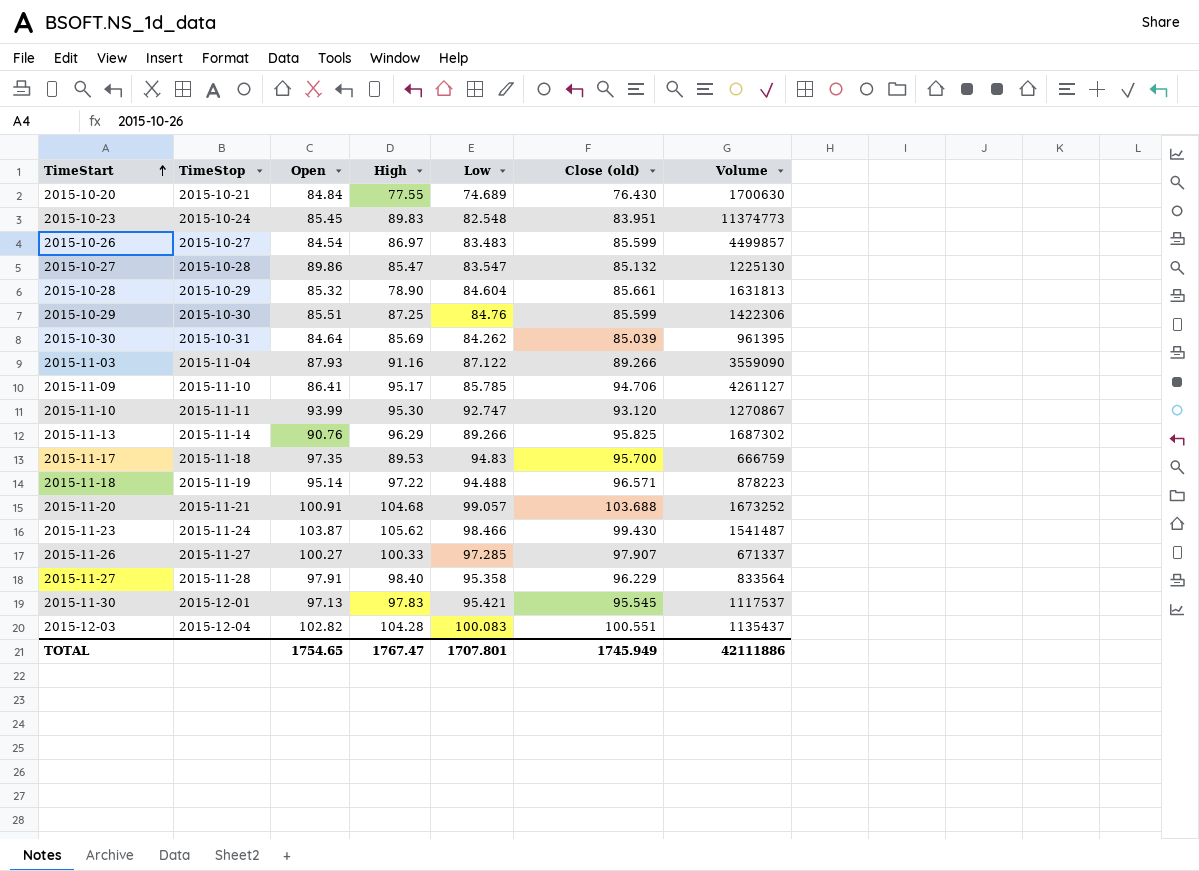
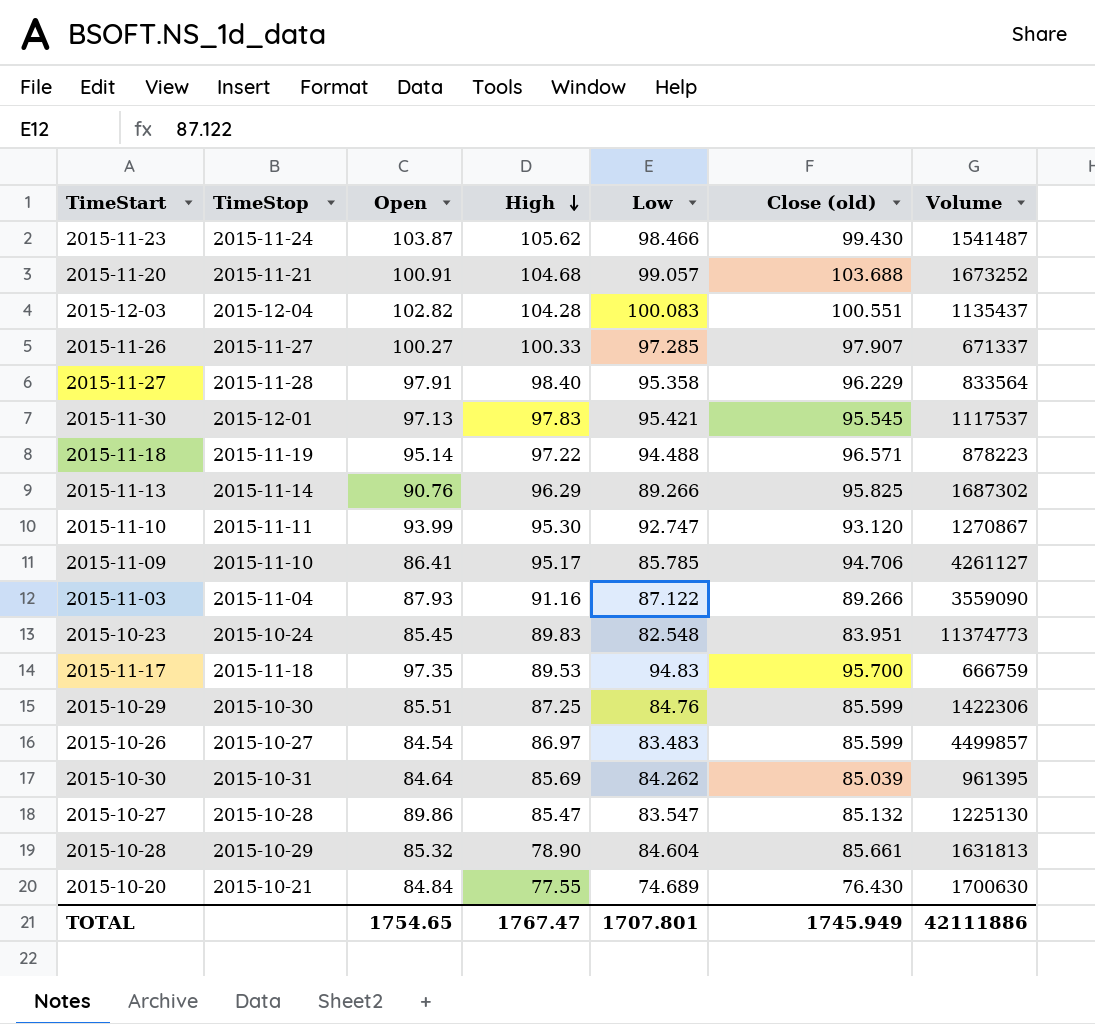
row order: TimeStart ascending -> High descending

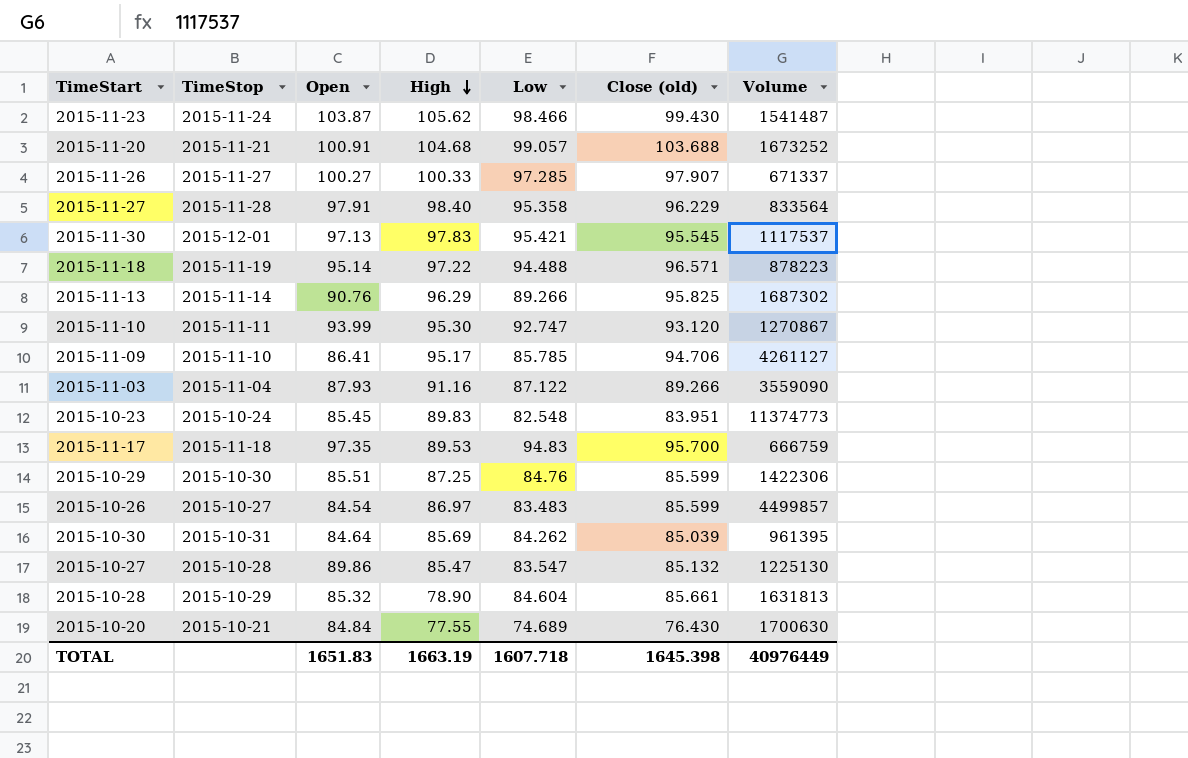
row 2015-12-03: 2015-12-04 | 102.82 | 104.28 | 100.083 | 100.551 | 1135437 -> none
TOTAL | Open: 1754.65 -> 1651.83
TOTAL | High: 1767.47 -> 1663.19
TOTAL | Low: 1707.801 -> 1607.718
TOTAL | Close (old): 1745.949 -> 1645.398
TOTAL | Volume: 42111886 -> 40976449

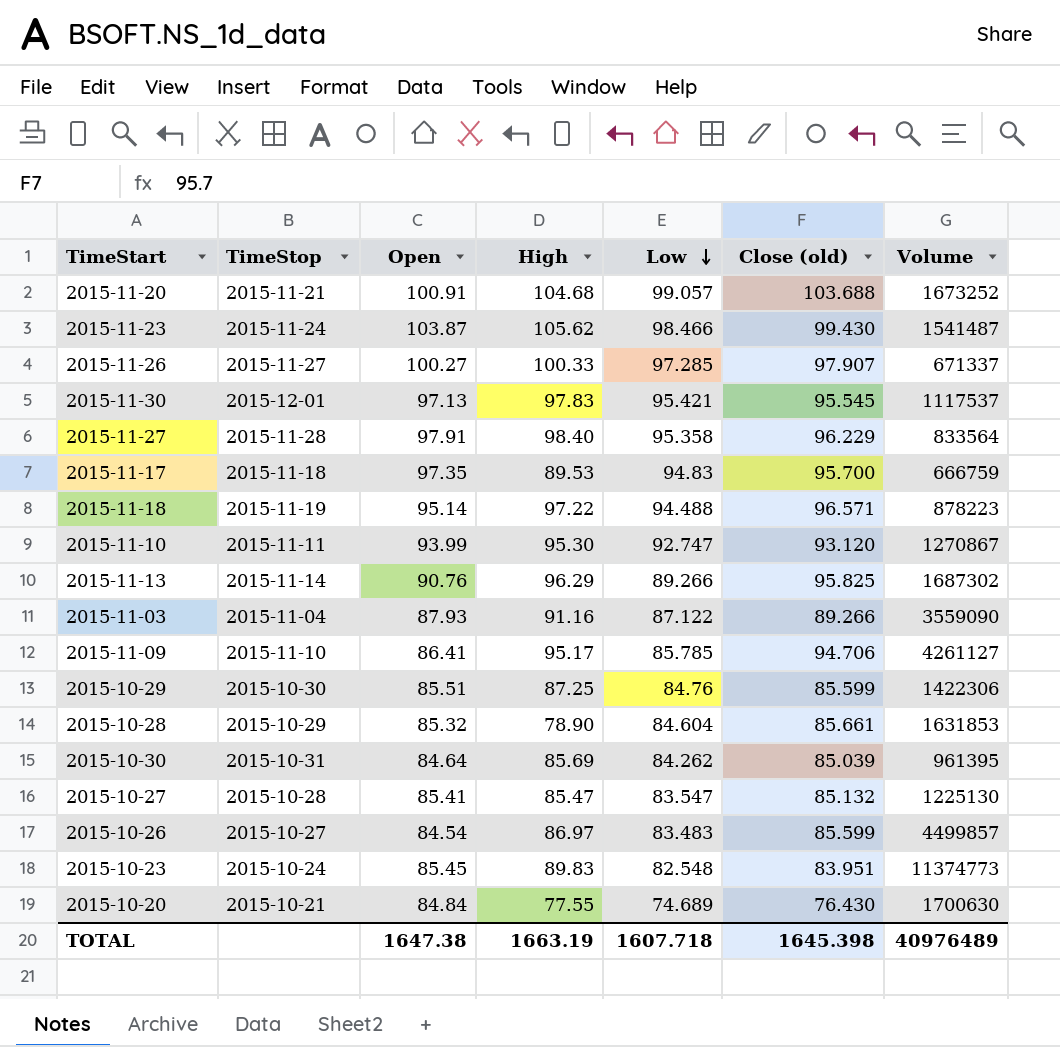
row order: High descending -> Low descending
2015-10-28 | Volume: 1631813 -> 1631853
2015-10-27 | Open: 89.86 -> 85.41
TOTAL | Open: 1651.83 -> 1647.38
TOTAL | Volume: 40976449 -> 40976489

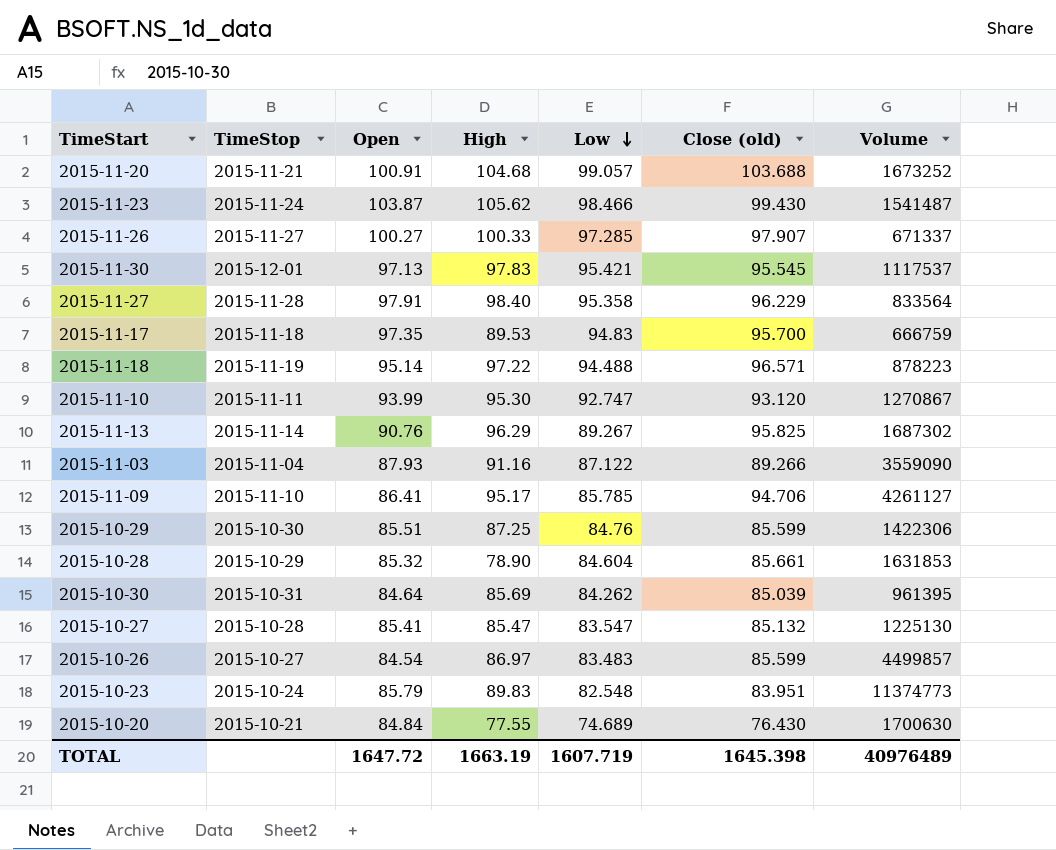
2015-11-13 | Low: 89.266 -> 89.267
2015-10-23 | Open: 85.45 -> 85.79
TOTAL | Open: 1647.38 -> 1647.72
TOTAL | Low: 1607.718 -> 1607.719

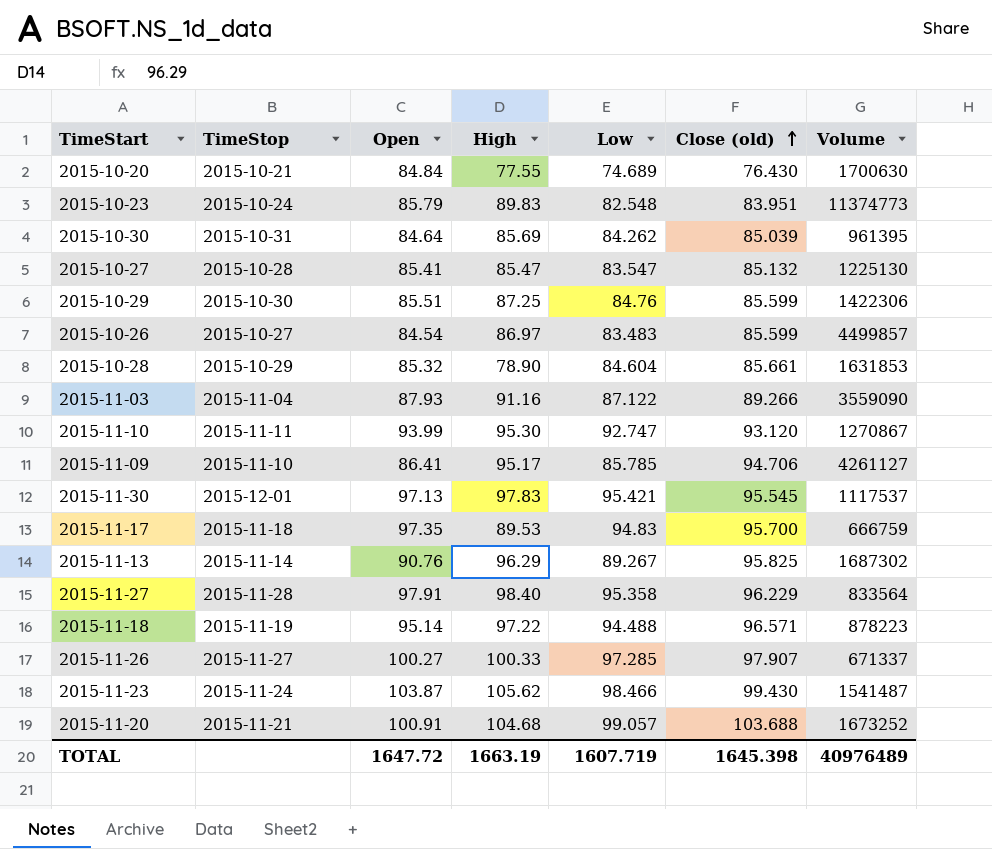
row order: Low descending -> Close (old) ascending

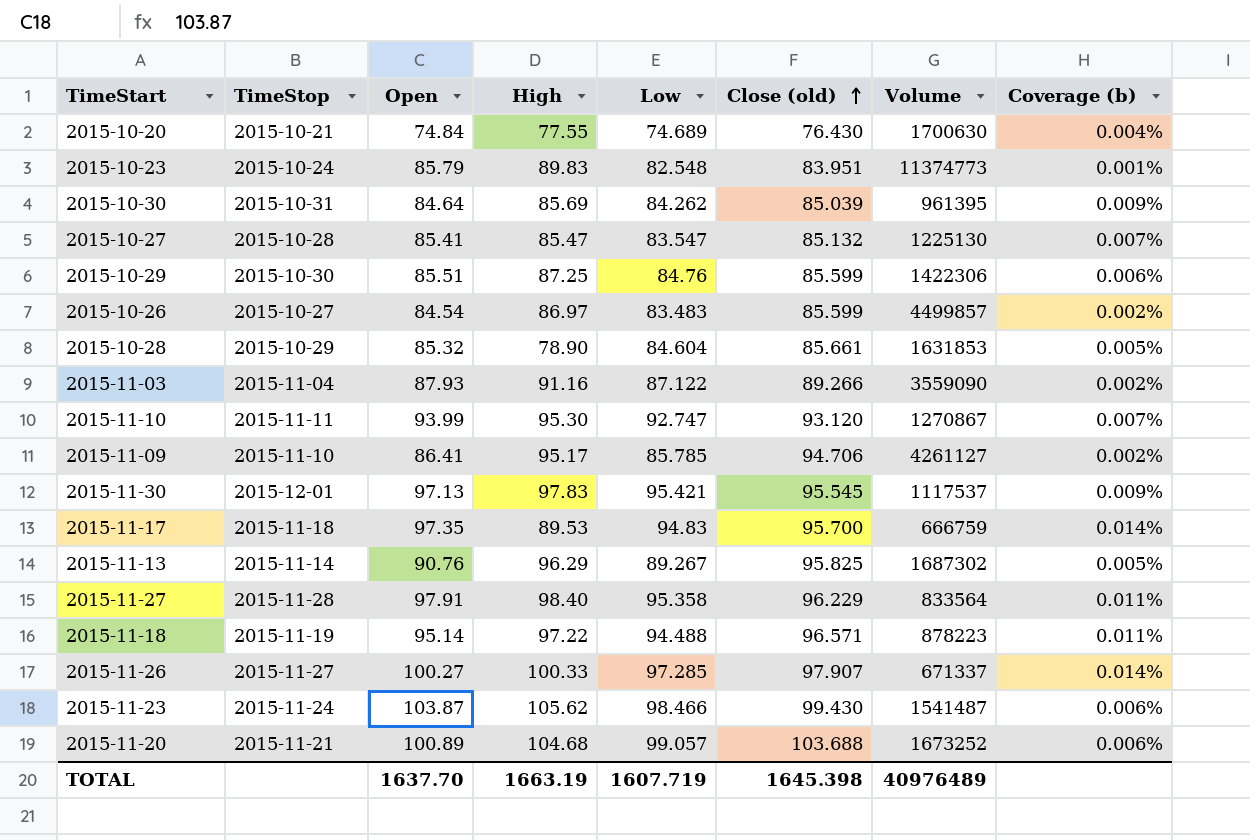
column Coverage (b) | formula: none -> [Low] / [Volume]
2015-10-20 | Open: 84.84 -> 74.84
2015-11-20 | Open: 100.91 -> 100.89
TOTAL | Open: 1647.72 -> 1637.70

